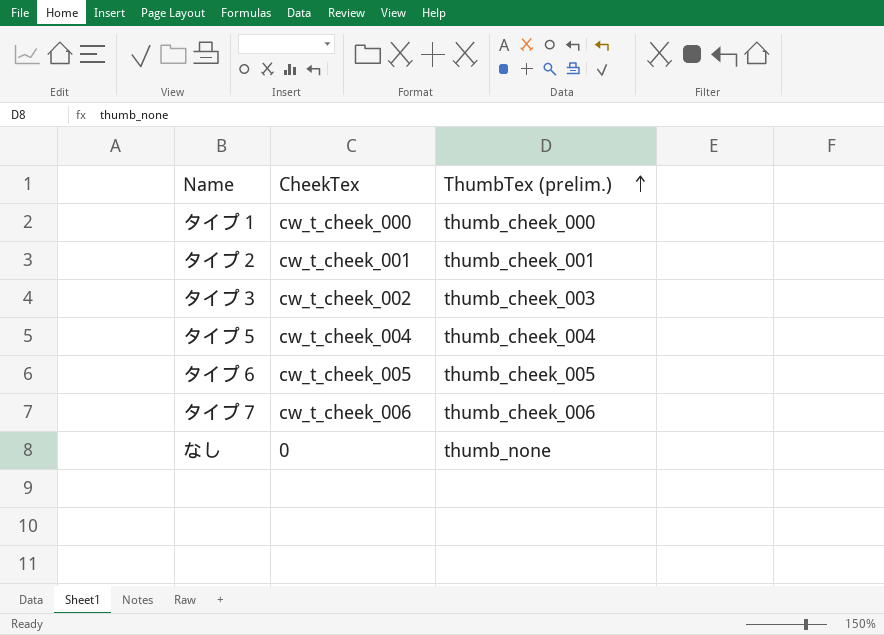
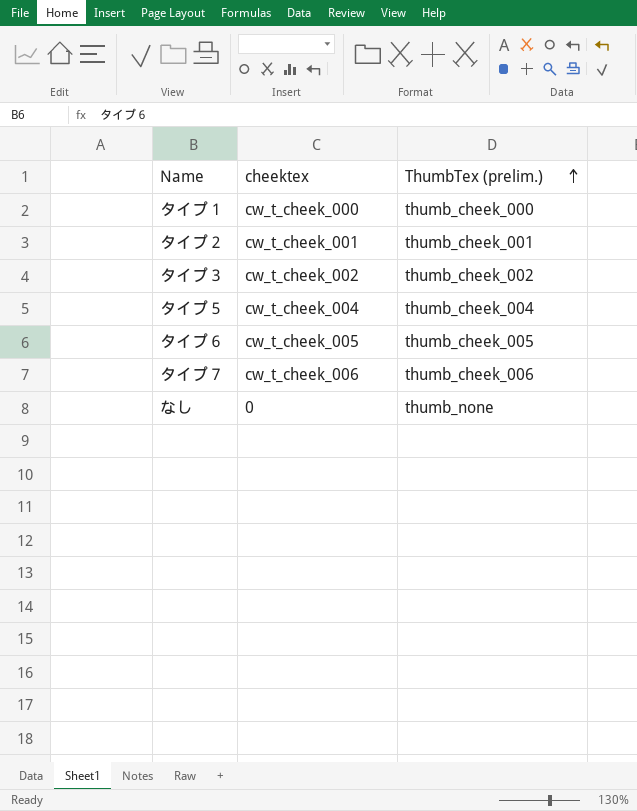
column name: CheekTex -> cheektex
タイプ３ | ThumbTex (prelim.): thumb_cheek_003 -> thumb_cheek_002

